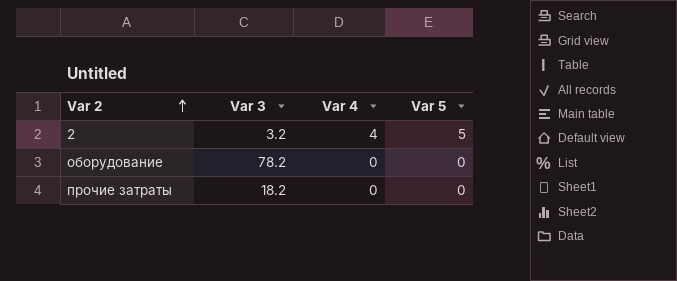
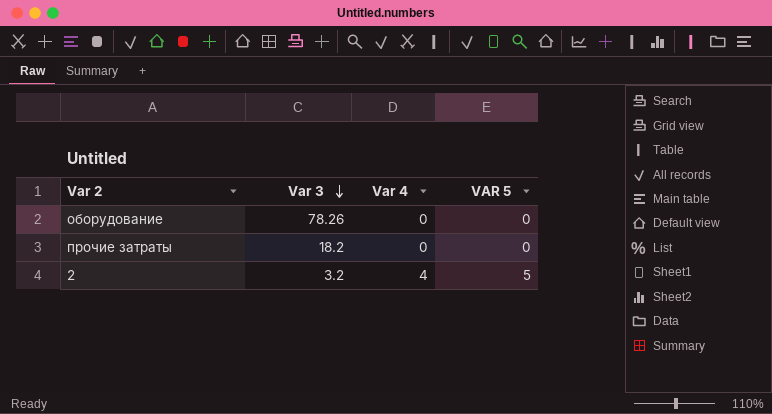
row order: Var 2 ascending -> Var 3 descending
column name: Var 5 -> VAR 5
оборудование | Var 3: 78.2 -> 78.26

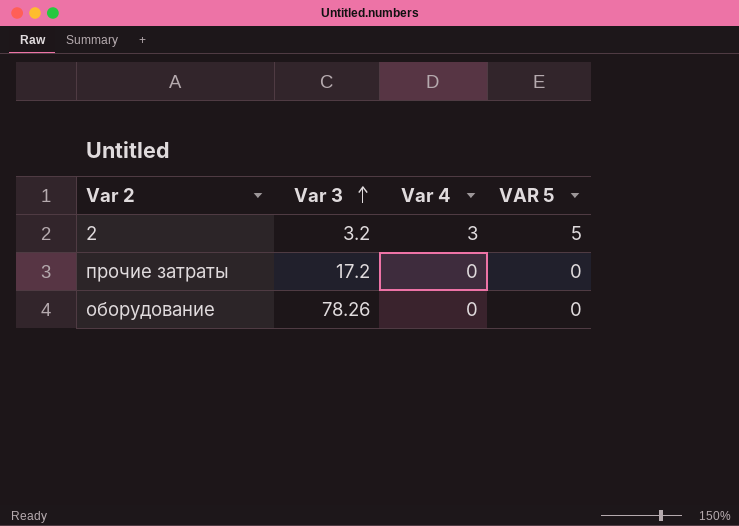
row order: Var 3 descending -> Var 3 ascending
2 | Var 4: 4 -> 3
прочие затраты | Var 3: 18.2 -> 17.2

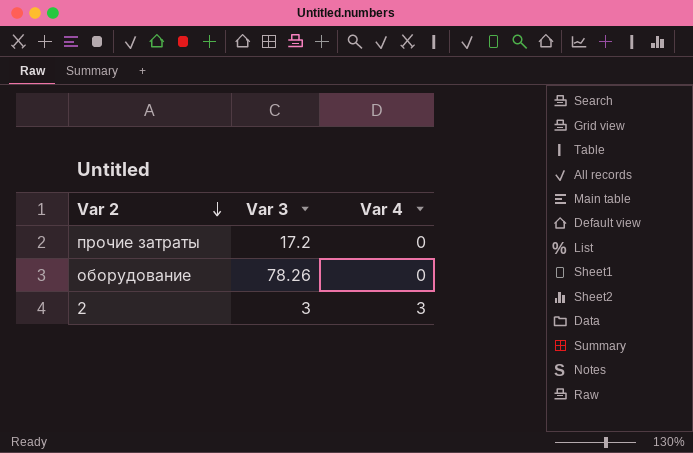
row order: Var 3 ascending -> Var 2 descending
column VAR 5 | position: 4 -> none
2 | Var 3: 3.2 -> 3

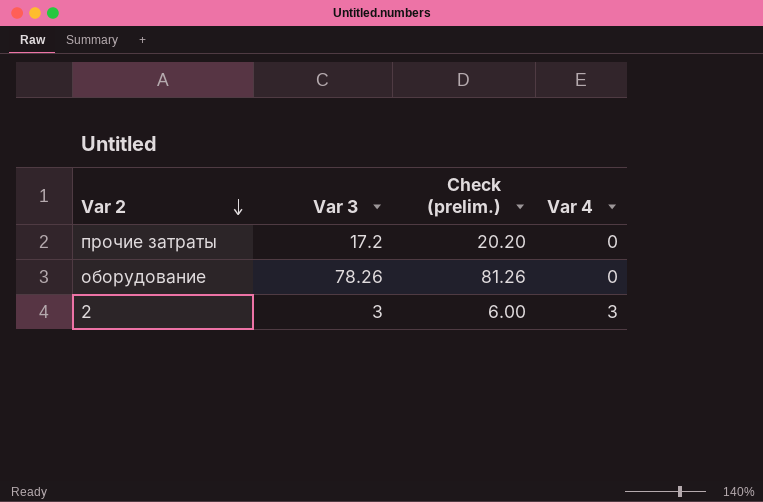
column Check (prelim.) | formula: none -> [Var 3] + 3

